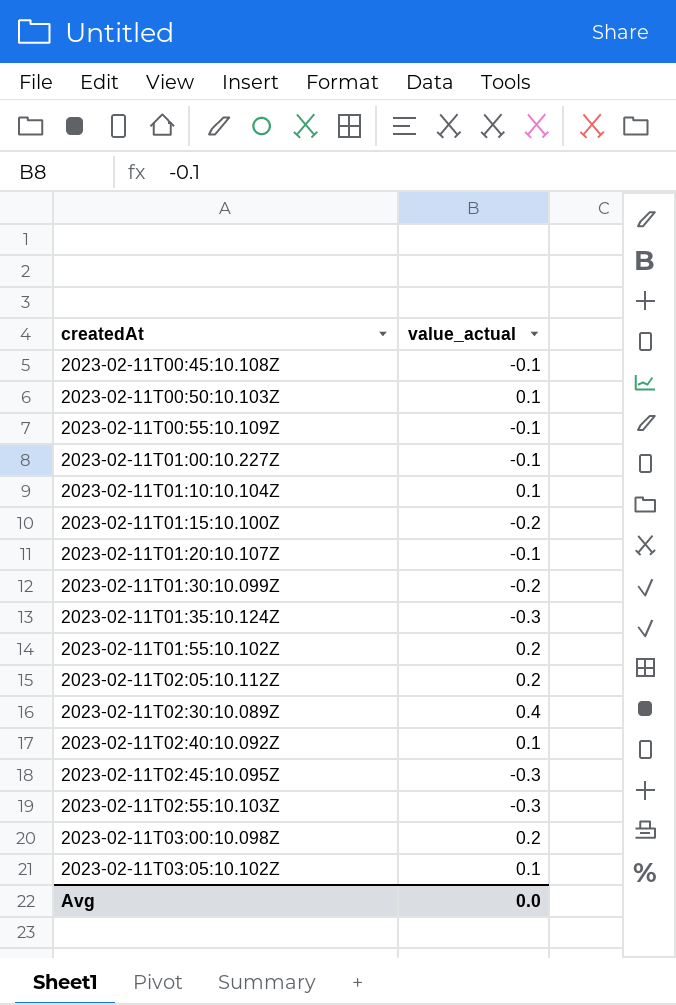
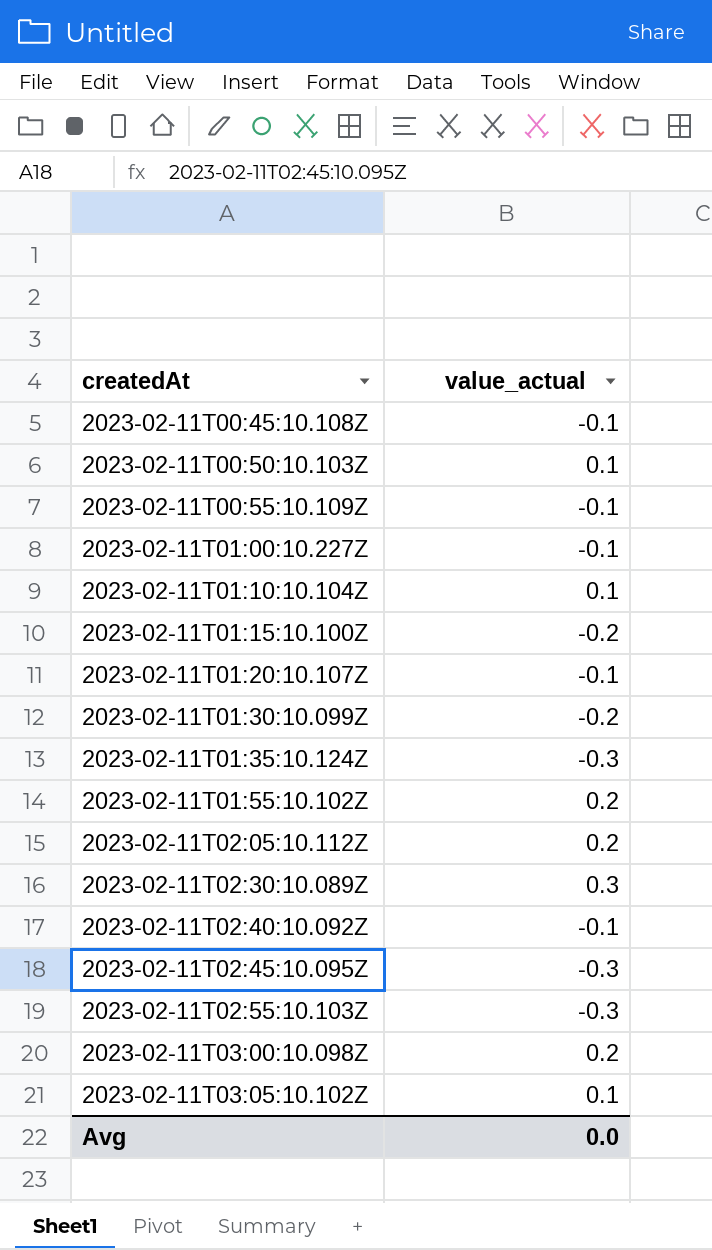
2023-02-11T02:30:10.089Z | value_actual: 0.4 -> 0.3
2023-02-11T02:40:10.092Z | value_actual: 0.1 -> -0.1

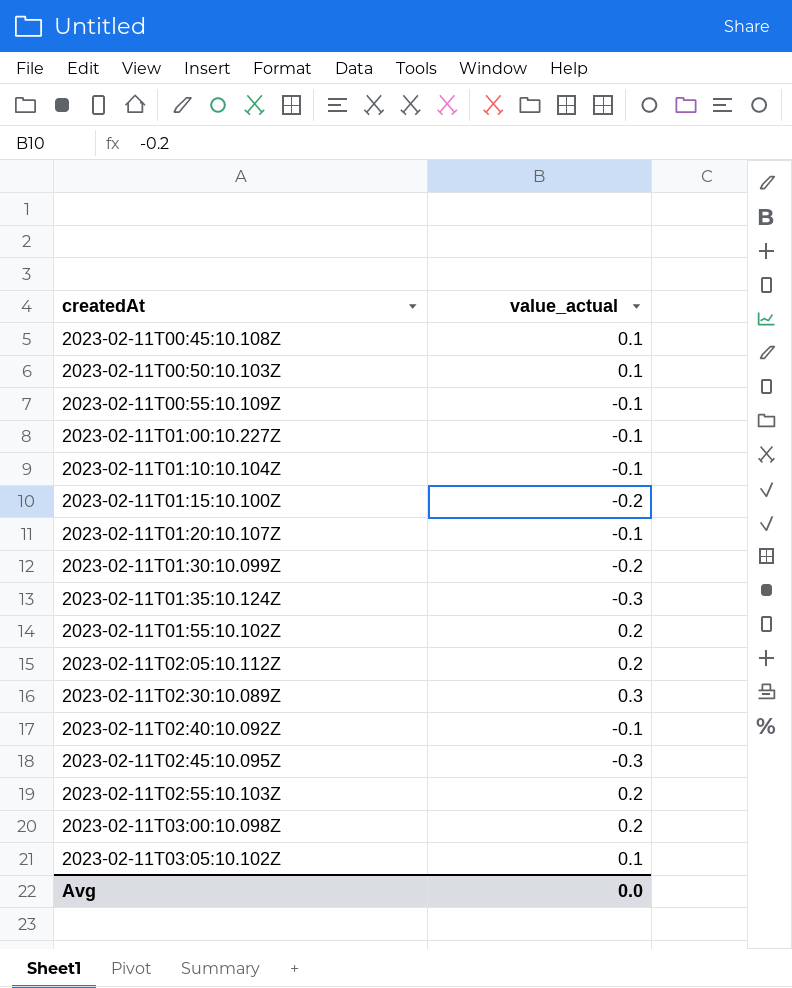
2023-02-11T00:45:10.108Z | value_actual: -0.1 -> 0.1
2023-02-11T01:10:10.104Z | value_actual: 0.1 -> -0.1
2023-02-11T02:55:10.103Z | value_actual: -0.3 -> 0.2

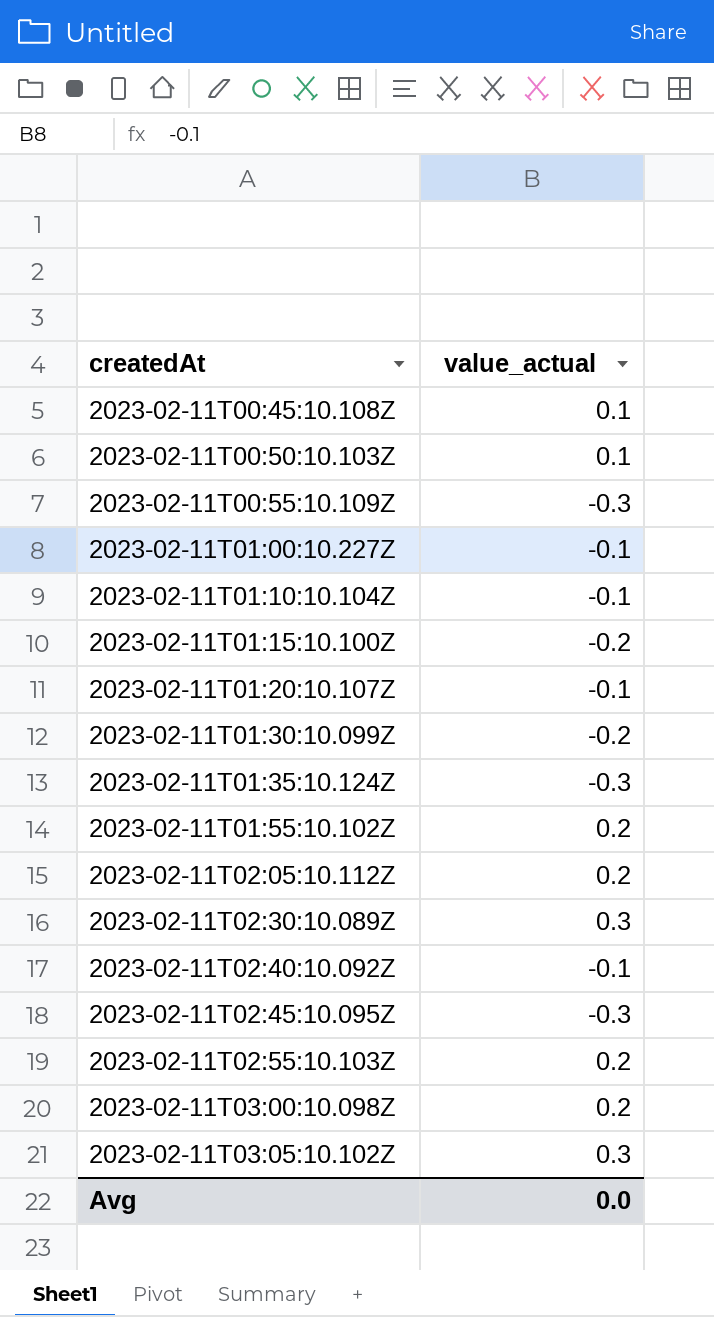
2023-02-11T00:55:10.109Z | value_actual: -0.1 -> -0.3
2023-02-11T03:05:10.102Z | value_actual: 0.1 -> 0.3

